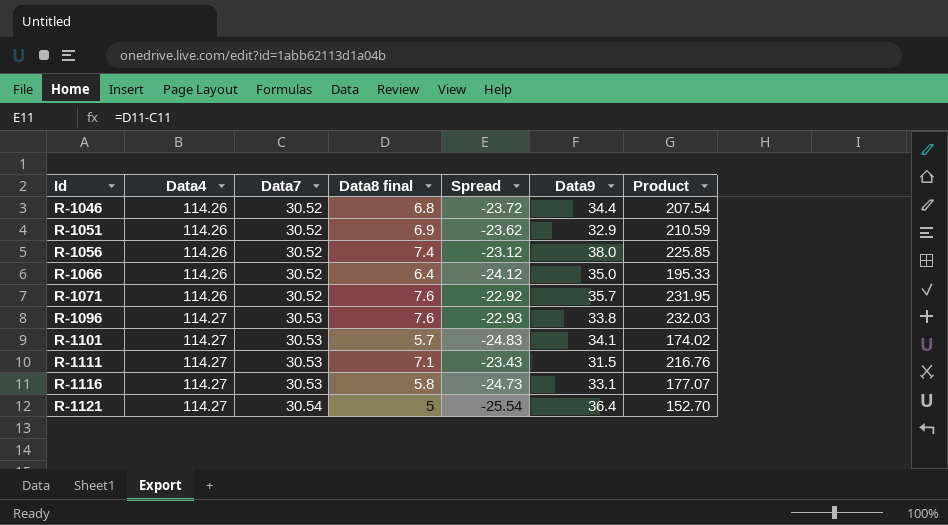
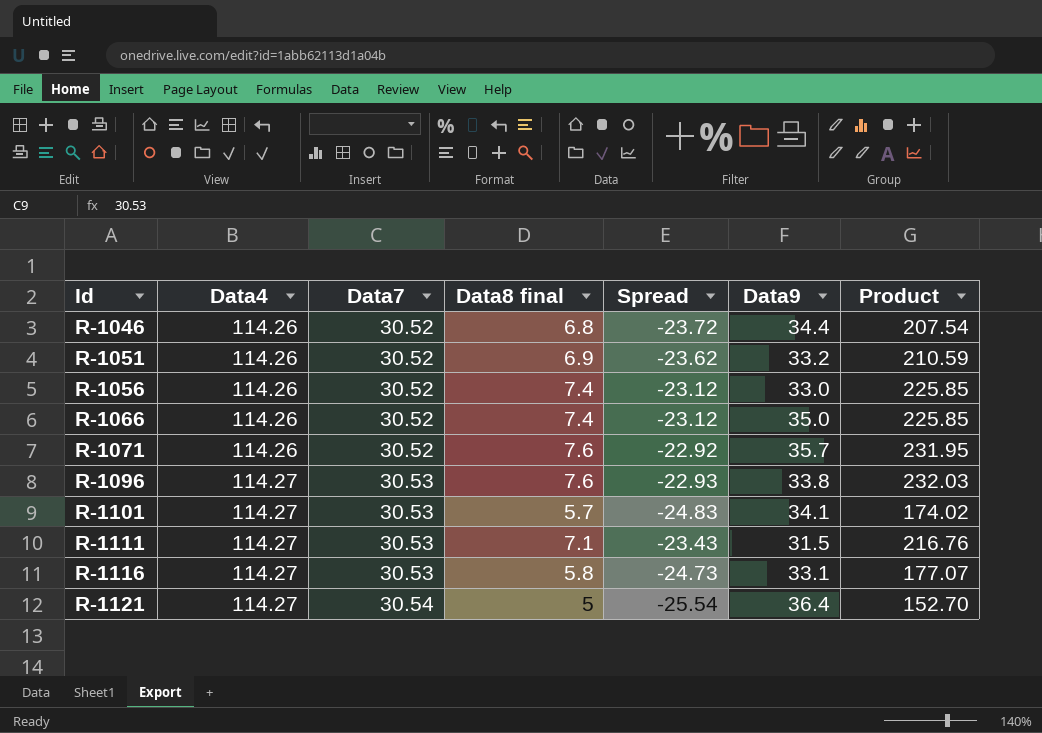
R-1051 | Data9: 32.9 -> 33.2
R-1056 | Data9: 38.0 -> 33.0
R-1066 | Data8 final: 6.4 -> 7.4
R-1066 | Spread: -24.12 -> -23.12
R-1066 | Product: 195.33 -> 225.85

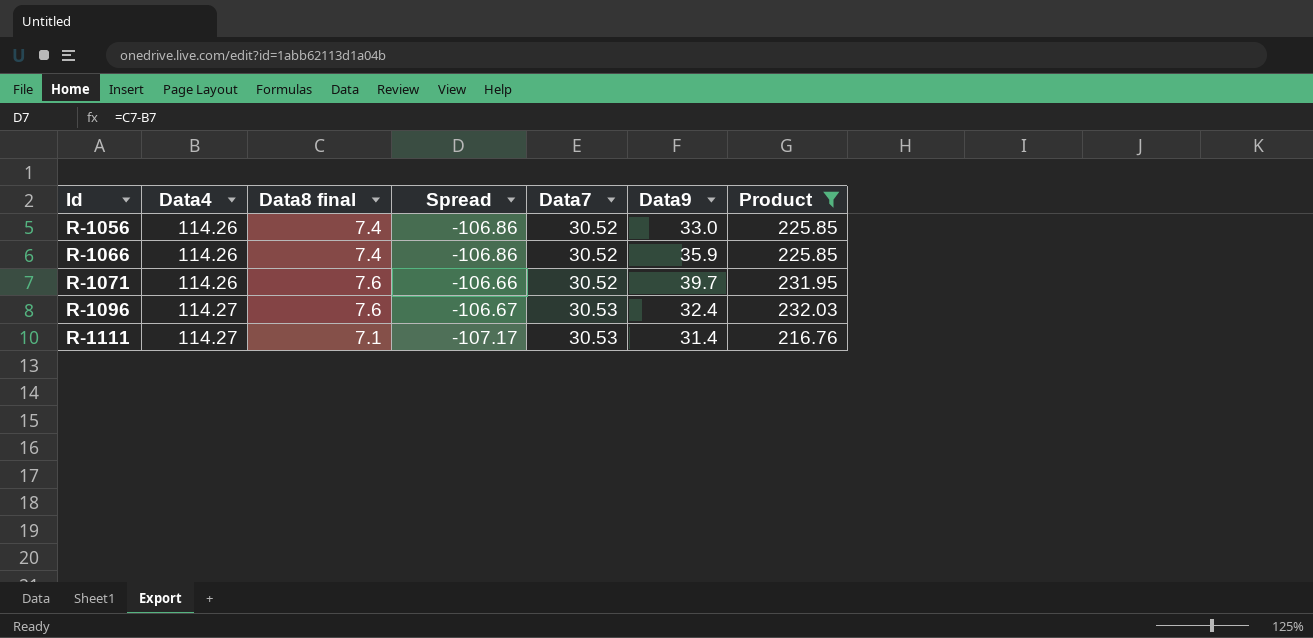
filter: none -> Product >= 216.76
column Spread | formula: [Data8 final] - [Data7] -> [Data8 final] - [Data4]
column Data7 | position: 3 -> 5
R-1066 | Data9: 35.0 -> 35.9
R-1071 | Data9: 35.7 -> 39.7
R-1096 | Data9: 33.8 -> 32.4
R-1111 | Data9: 31.5 -> 31.4

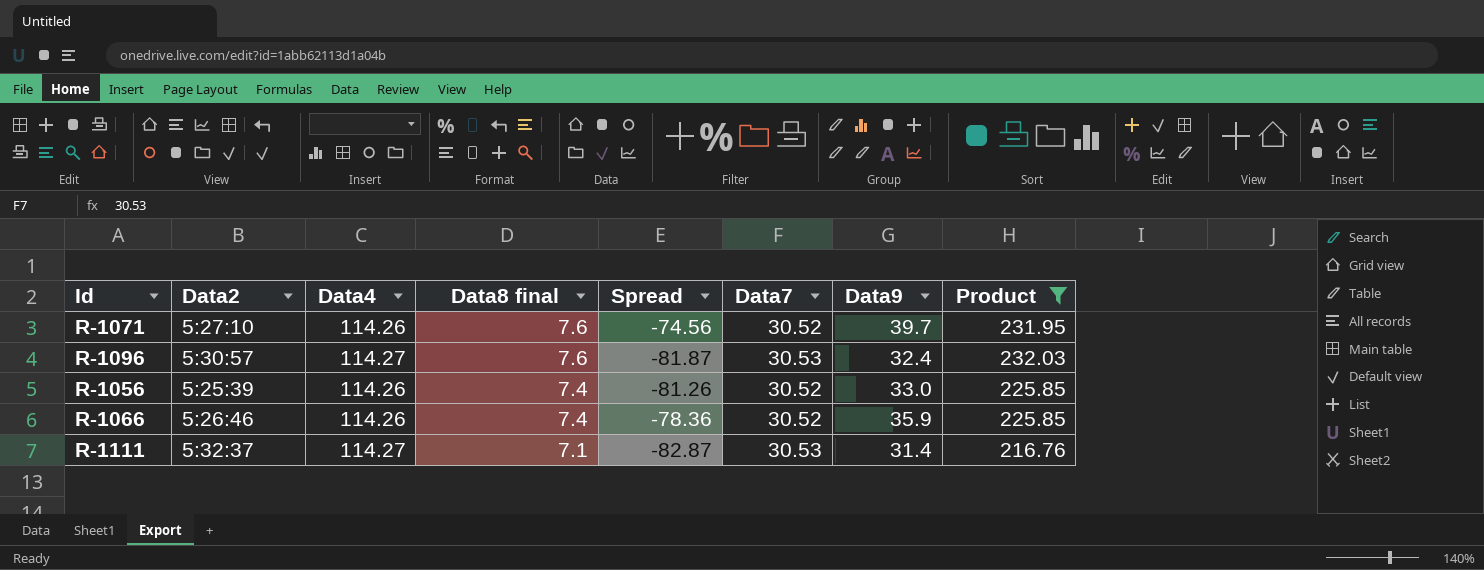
row order: Id ascending -> Data8 final descending
column Data2 | position: none -> 2
column Spread | formula: [Data8 final] - [Data4] -> [Data9] - [Data4]

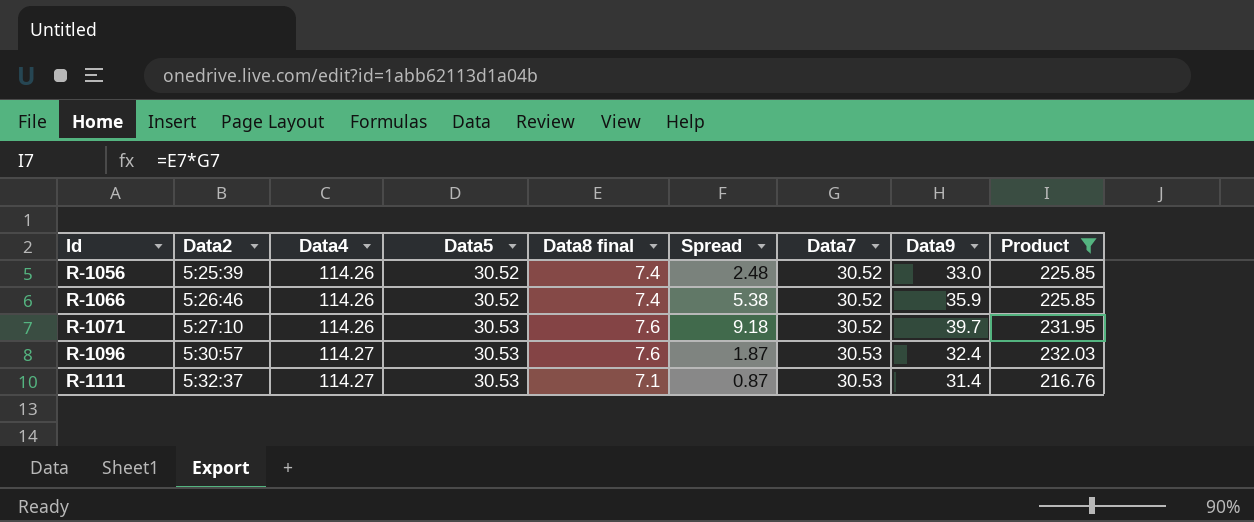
row order: Data8 final descending -> Id ascending
column Data5 | position: none -> 4
column Spread | formula: [Data9] - [Data4] -> [Data9] - [Data7]

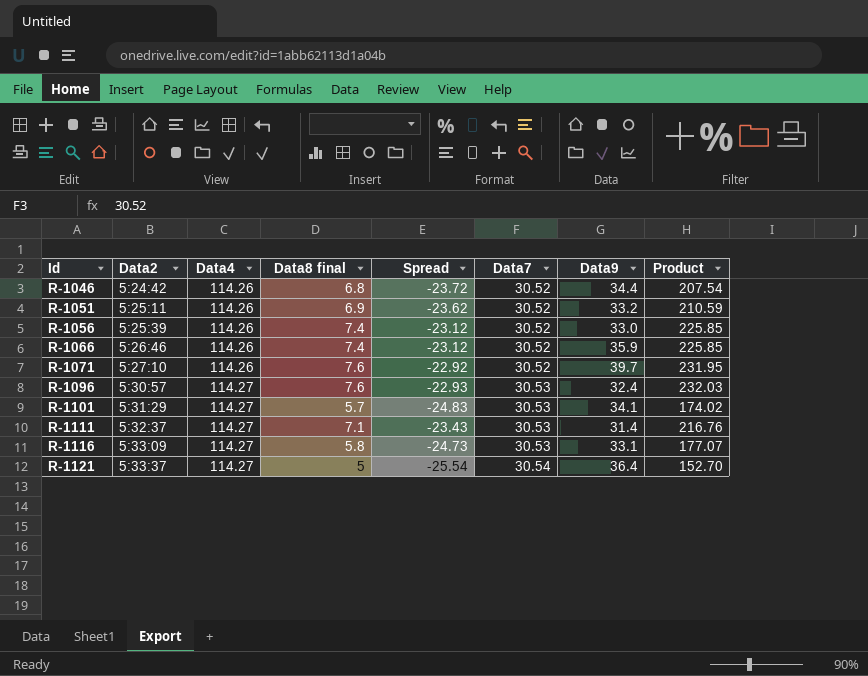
filter: Product >= 216.76 -> none
column Data5 | position: 4 -> none
column Spread | formula: [Data9] - [Data7] -> [Data8 final] - [Data7]

